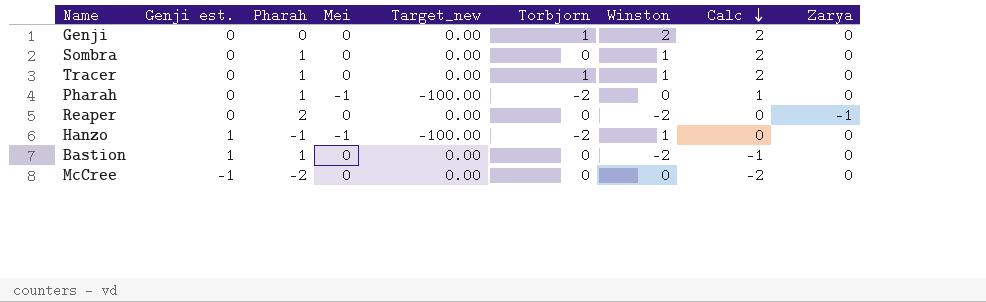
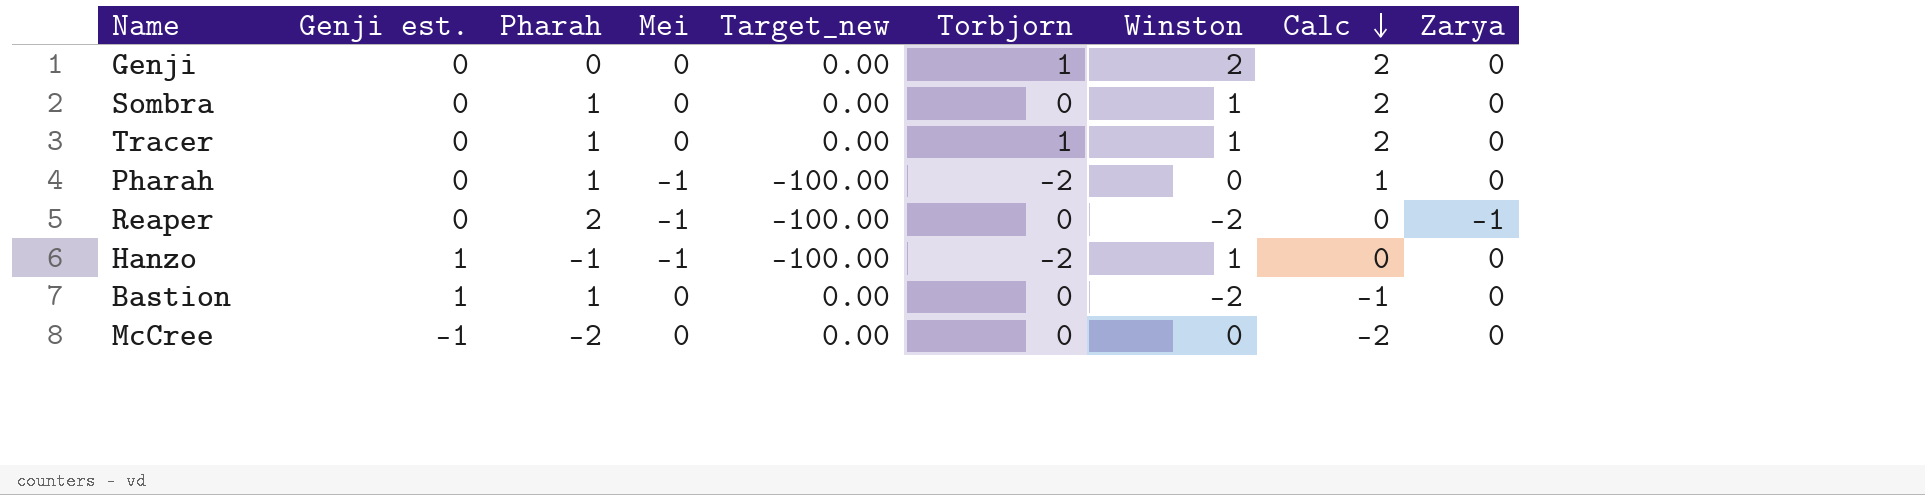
Reaper | Mei: 0 -> -1
Reaper | Target_new: 0.00 -> -100.00

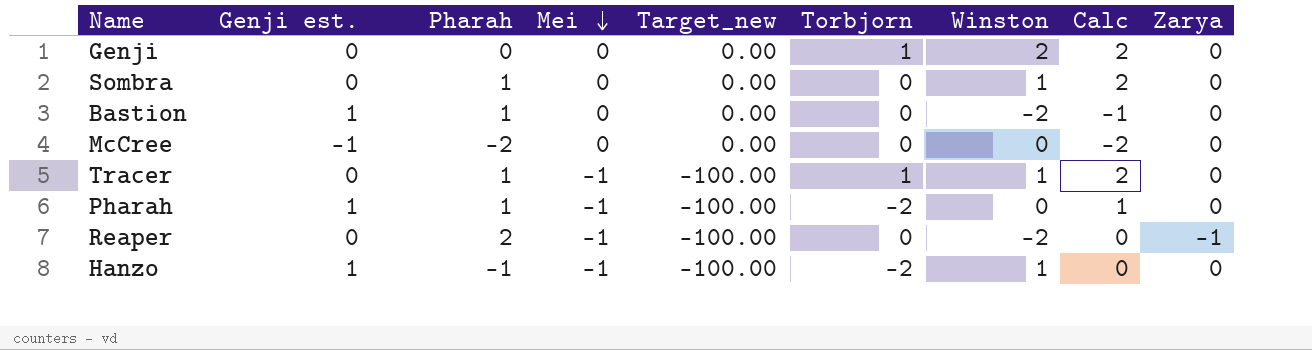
row order: Calc descending -> Mei descending
Tracer | Mei: 0 -> -1
Tracer | Target_new: 0.00 -> -100.00
Pharah | Genji est.: 0 -> 1

